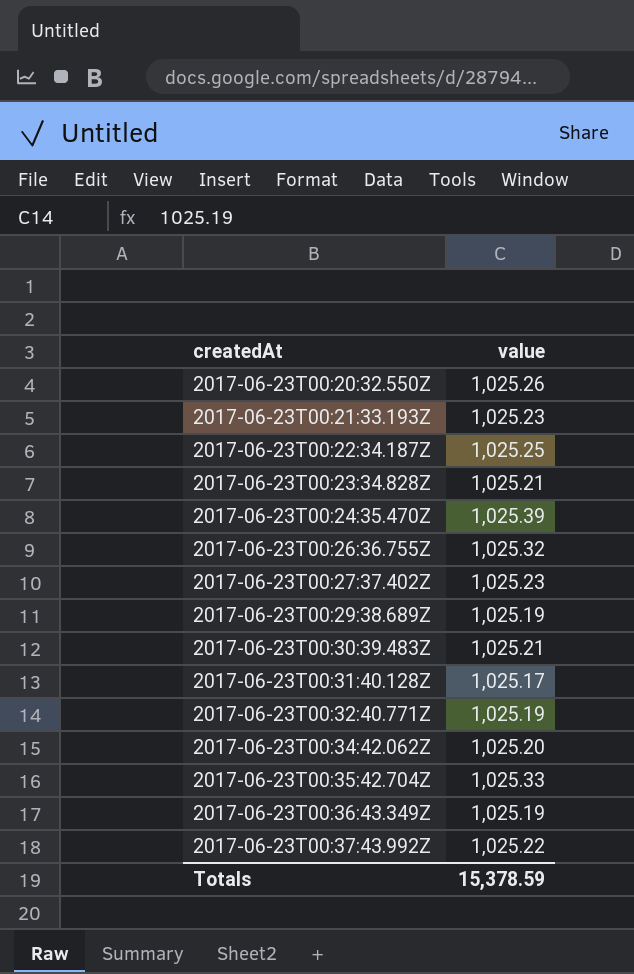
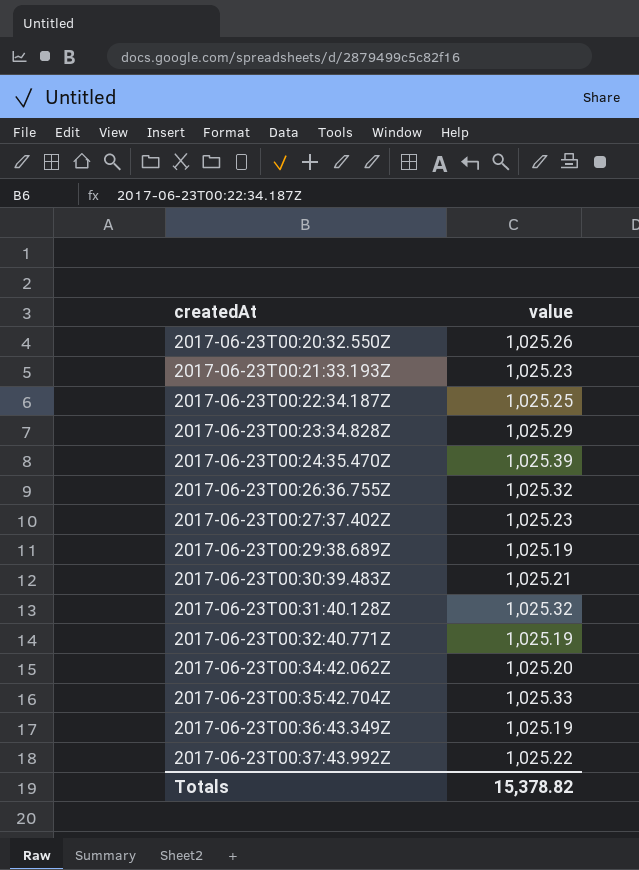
2017-06-23T00:23:34.828Z | value: 1,025.21 -> 1,025.29
2017-06-23T00:31:40.128Z | value: 1,025.17 -> 1,025.32
Totals | value: 15,378.59 -> 15,378.82

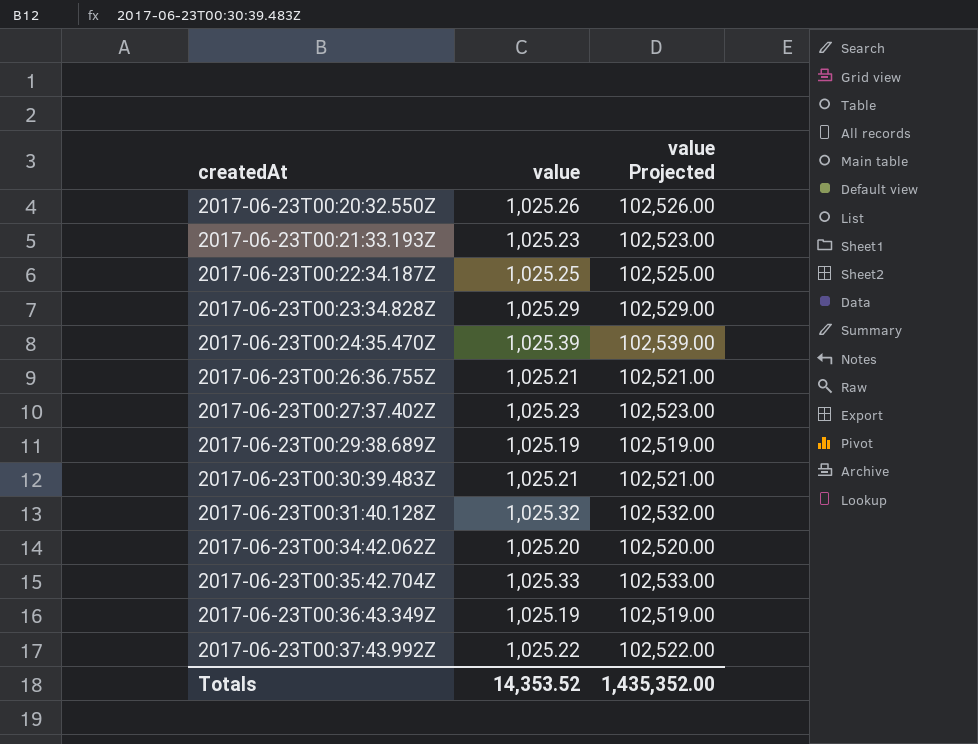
column value Projected | formula: none -> [value] * 100
row 2017-06-23T00:32:40.771Z: 1,025.19 -> none
2017-06-23T00:26:36.755Z | value: 1,025.32 -> 1,025.21
Totals | value: 15,378.82 -> 14,353.52

